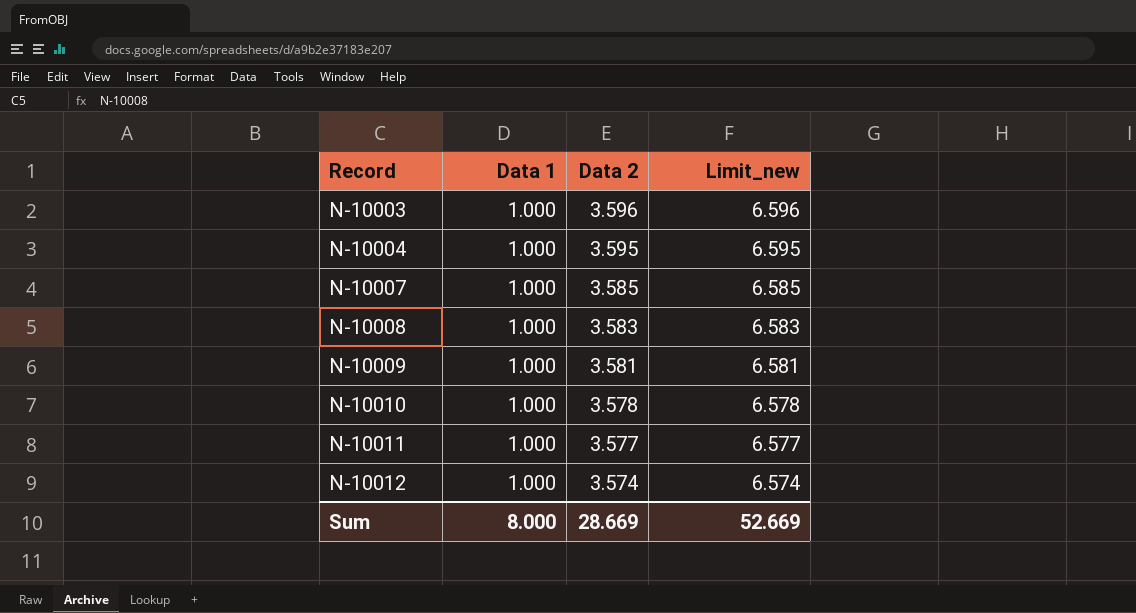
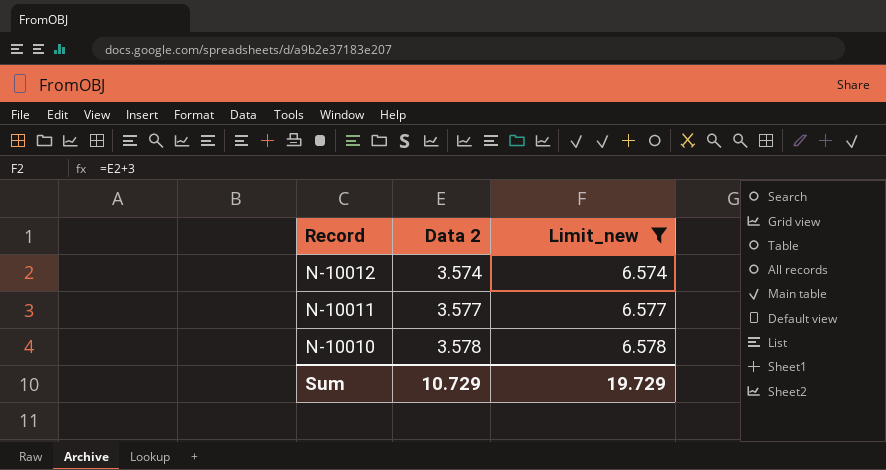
filter: none -> Limit_new <= 6.578
row order: Record ascending -> Record descending
column Data 1 | position: 2 -> none
Sum | Data 2: 28.669 -> 10.729
Sum | Limit_new: 52.669 -> 19.729

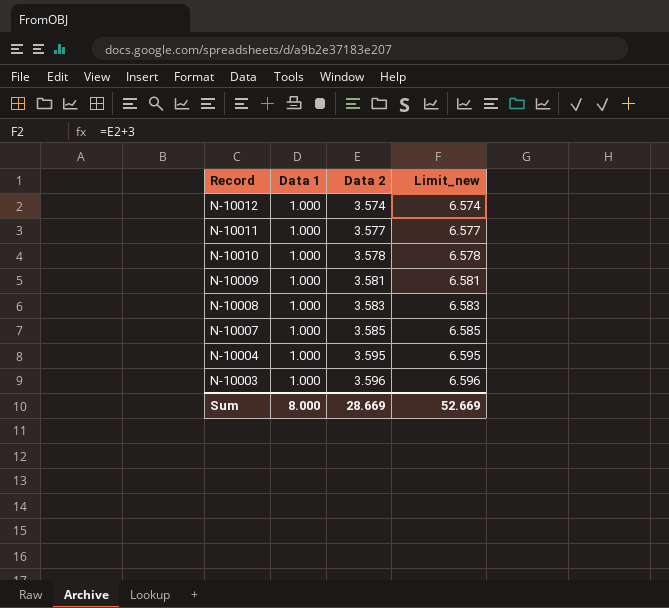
filter: Limit_new <= 6.578 -> none
column Data 1 | position: none -> 2
Sum | Data 2: 10.729 -> 28.669
Sum | Limit_new: 19.729 -> 52.669

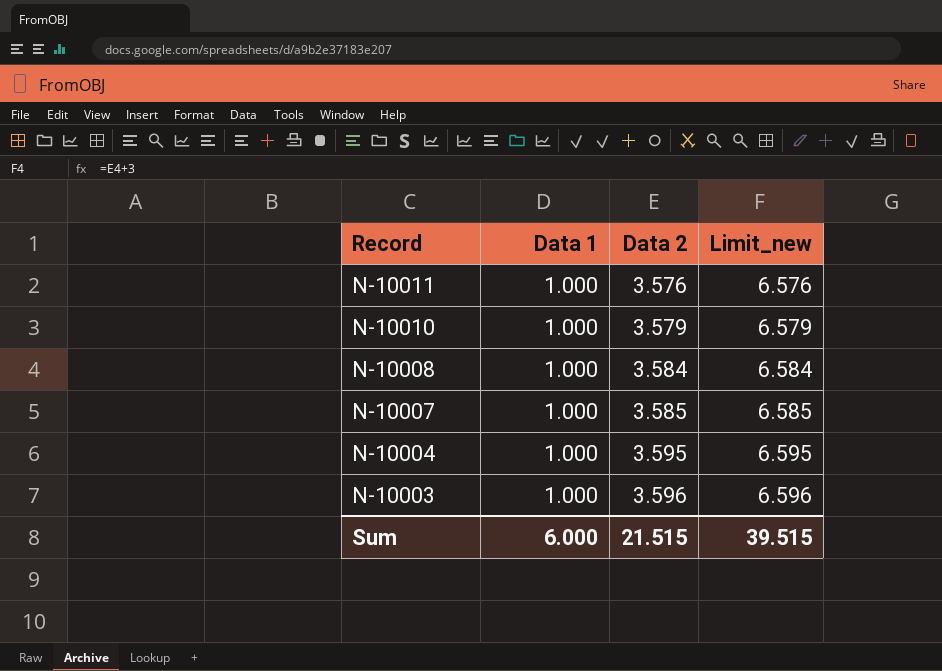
row N-10012: 1.000 | 3.574 | 6.574 -> none
row N-10009: 1.000 | 3.581 | 6.581 -> none
N-10011 | Data 2: 3.577 -> 3.576
N-10011 | Limit_new: 6.577 -> 6.576
N-10010 | Data 2: 3.578 -> 3.579
N-10010 | Limit_new: 6.578 -> 6.579
N-10008 | Data 2: 3.583 -> 3.584
N-10008 | Limit_new: 6.583 -> 6.584
Sum | Data 1: 8.000 -> 6.000
Sum | Data 2: 28.669 -> 21.515
Sum | Limit_new: 52.669 -> 39.515

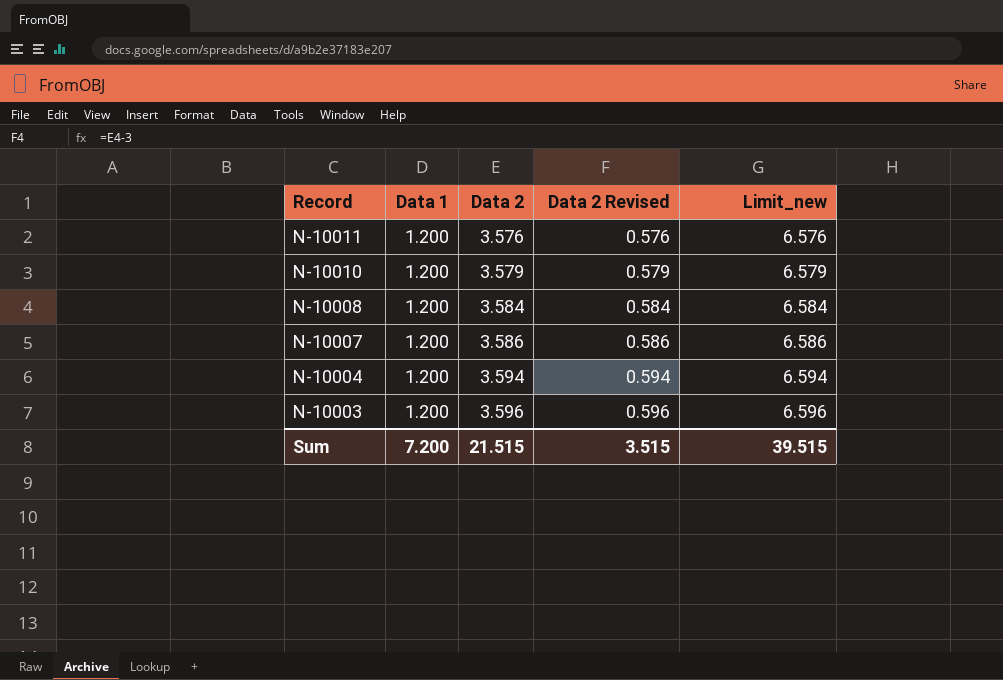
column Data 2 Revised | formula: none -> [Data 2] - 3
N-10011 | Data 1: 1.000 -> 1.200
N-10010 | Data 1: 1.000 -> 1.200
N-10008 | Data 1: 1.000 -> 1.200
N-10007 | Data 1: 1.000 -> 1.200
N-10007 | Data 2: 3.585 -> 3.586
N-10007 | Limit_new: 6.585 -> 6.586
N-10004 | Data 1: 1.000 -> 1.200
N-10004 | Data 2: 3.595 -> 3.594
N-10004 | Limit_new: 6.595 -> 6.594
N-10003 | Data 1: 1.000 -> 1.200
Sum | Data 1: 6.000 -> 7.200

